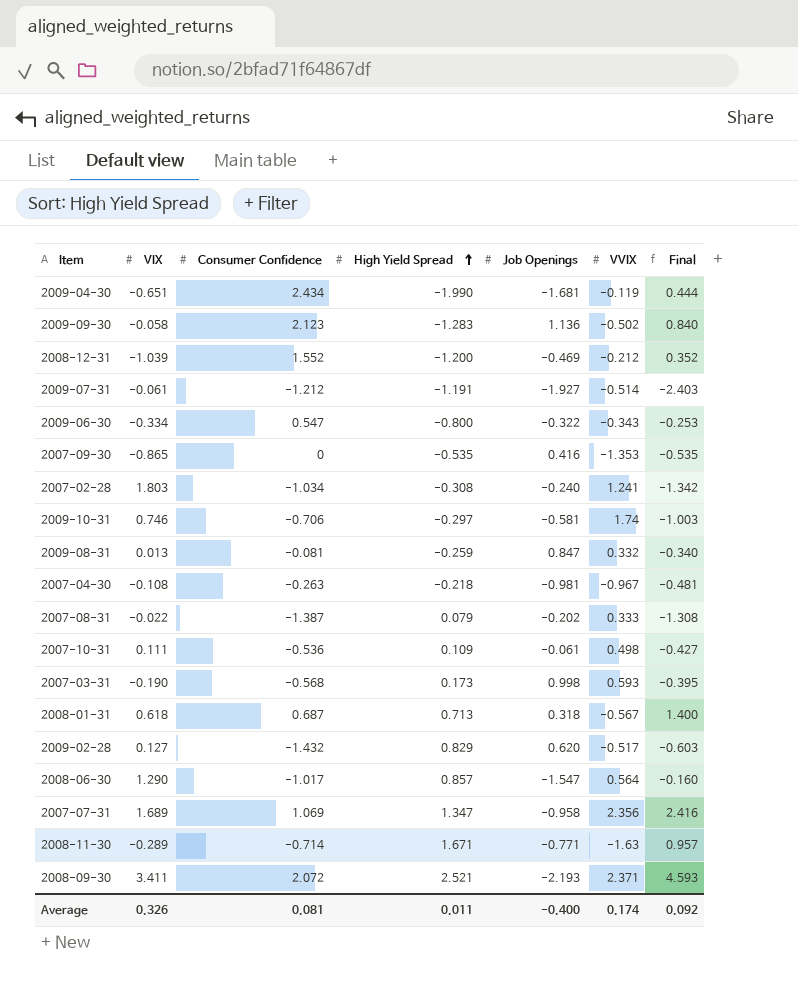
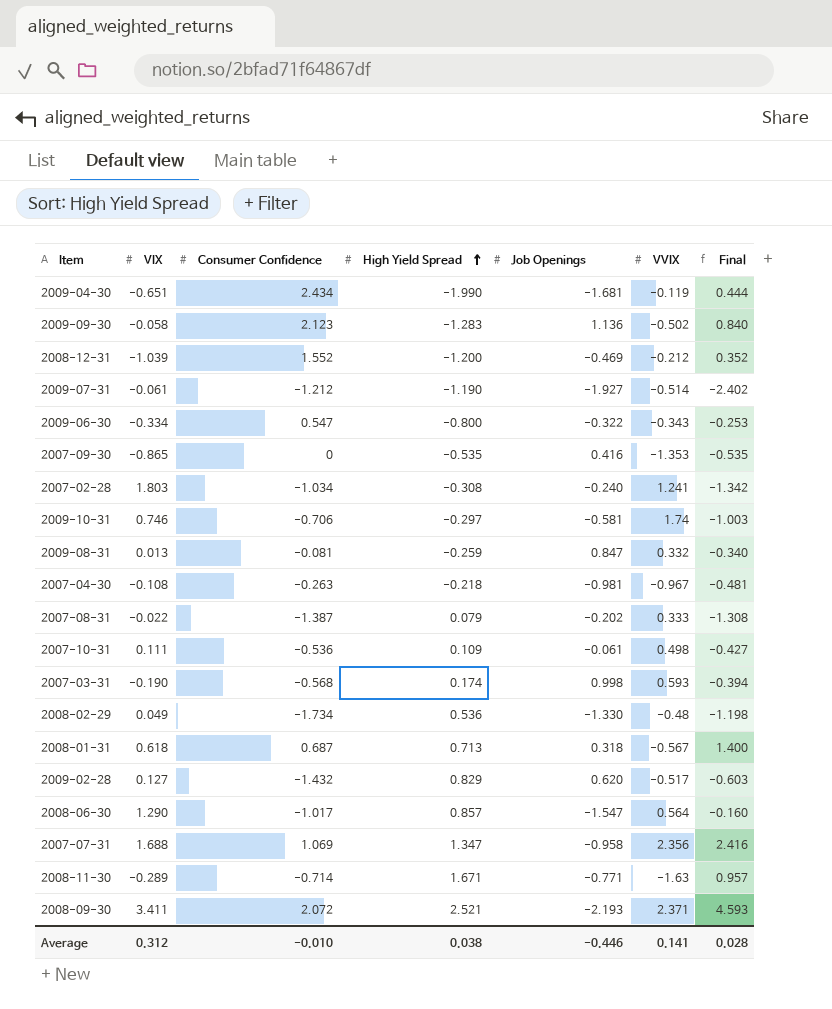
2009-07-31 | High Yield Spread: -1.191 -> -1.190
2009-07-31 | Final: -2.403 -> -2.402
2007-03-31 | High Yield Spread: 0.173 -> 0.174
2007-03-31 | Final: -0.395 -> -0.394
row 2008-02-29: none -> 0.049 | -1.734 | 0.536 | -1.330 | -0.48 | -1.198
2007-07-31 | VIX: 1.689 -> 1.688
Average | VIX: 0.326 -> 0.312
Average | Consumer Confidence: 0.081 -> -0.010
Average | High Yield Spread: 0.011 -> 0.038
Average | Job Openings: -0.400 -> -0.446
Average | VVIX: 0.174 -> 0.141
Average | Final: 0.092 -> 0.028

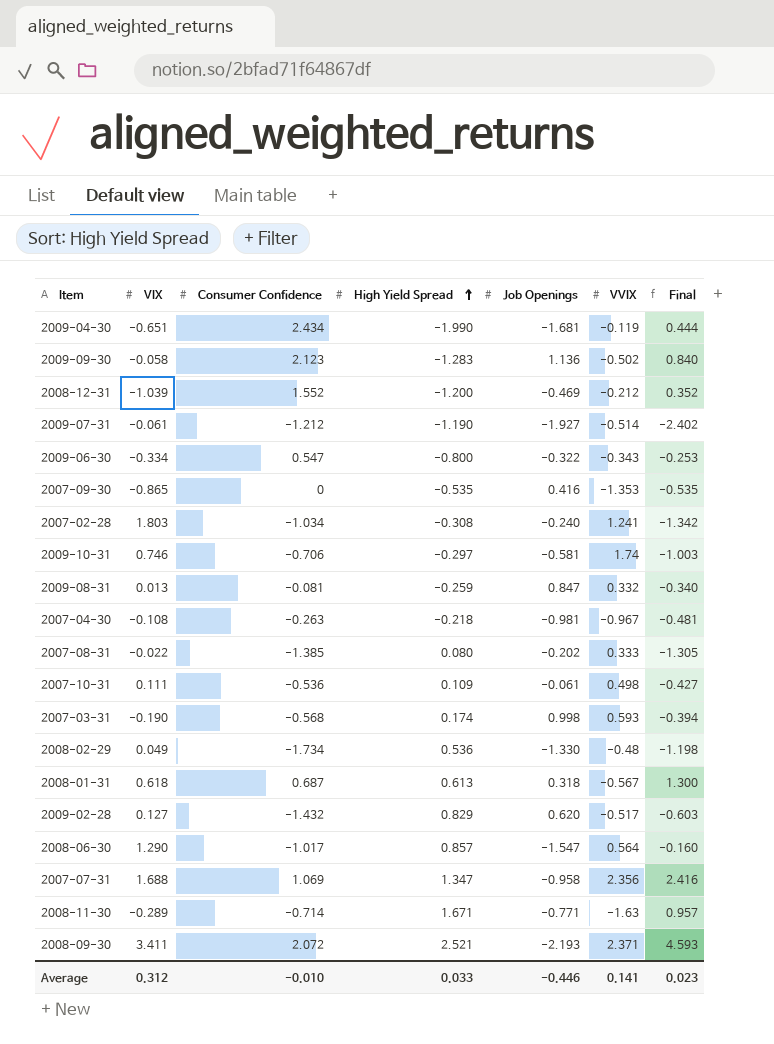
2007-08-31 | Consumer Confidence: -1.387 -> -1.385
2007-08-31 | High Yield Spread: 0.079 -> 0.080
2007-08-31 | Final: -1.308 -> -1.305
2008-01-31 | High Yield Spread: 0.713 -> 0.613
2008-01-31 | Final: 1.400 -> 1.300
Average | High Yield Spread: 0.038 -> 0.033
Average | Final: 0.028 -> 0.023

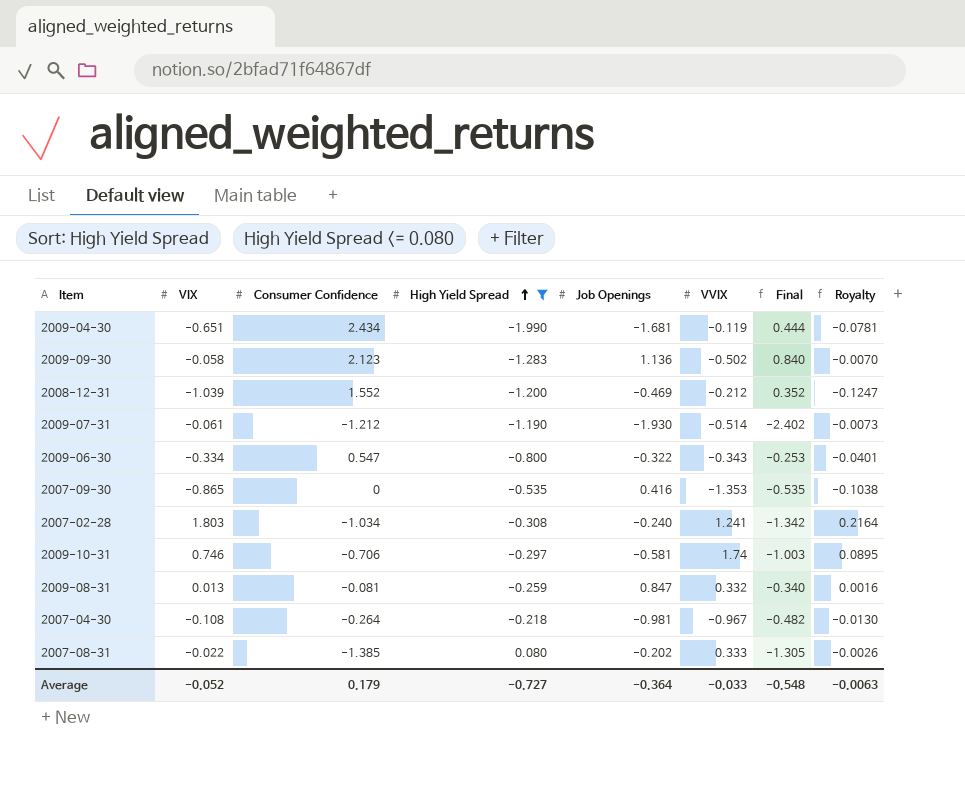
filter: none -> High Yield Spread <= 0.080
column Royalty | formula: none -> [VIX] * 0.12
2009-07-31 | Job Openings: -1.927 -> -1.930
2007-04-30 | Consumer Confidence: -0.263 -> -0.264
2007-04-30 | Final: -0.481 -> -0.482
Average | VIX: 0.312 -> -0.052
Average | Consumer Confidence: -0.010 -> 0.179
Average | High Yield Spread: 0.033 -> -0.727
Average | Job Openings: -0.446 -> -0.364
Average | VVIX: 0.141 -> -0.033
Average | Final: 0.023 -> -0.548

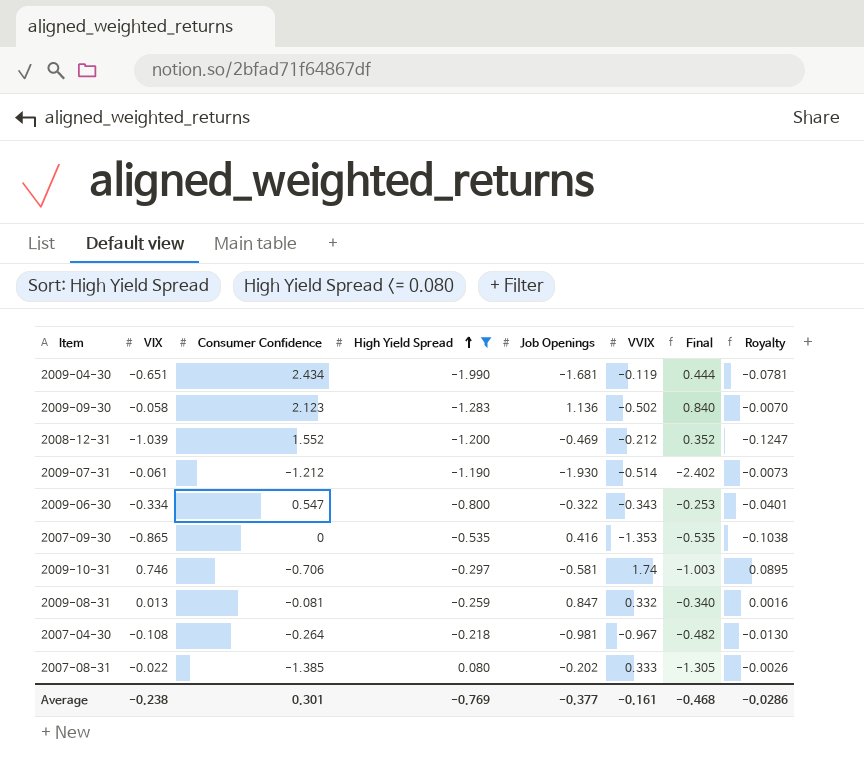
row 2007-02-28: 1.803 | -1.034 | -0.308 | -0.240 | 1.241 | -1.342 | 0.2164 -> none
Average | VIX: -0.052 -> -0.238
Average | Consumer Confidence: 0.179 -> 0.301
Average | High Yield Spread: -0.727 -> -0.769
Average | Job Openings: -0.364 -> -0.377
Average | VVIX: -0.033 -> -0.161
Average | Final: -0.548 -> -0.468
Average | Royalty: -0.0063 -> -0.0286

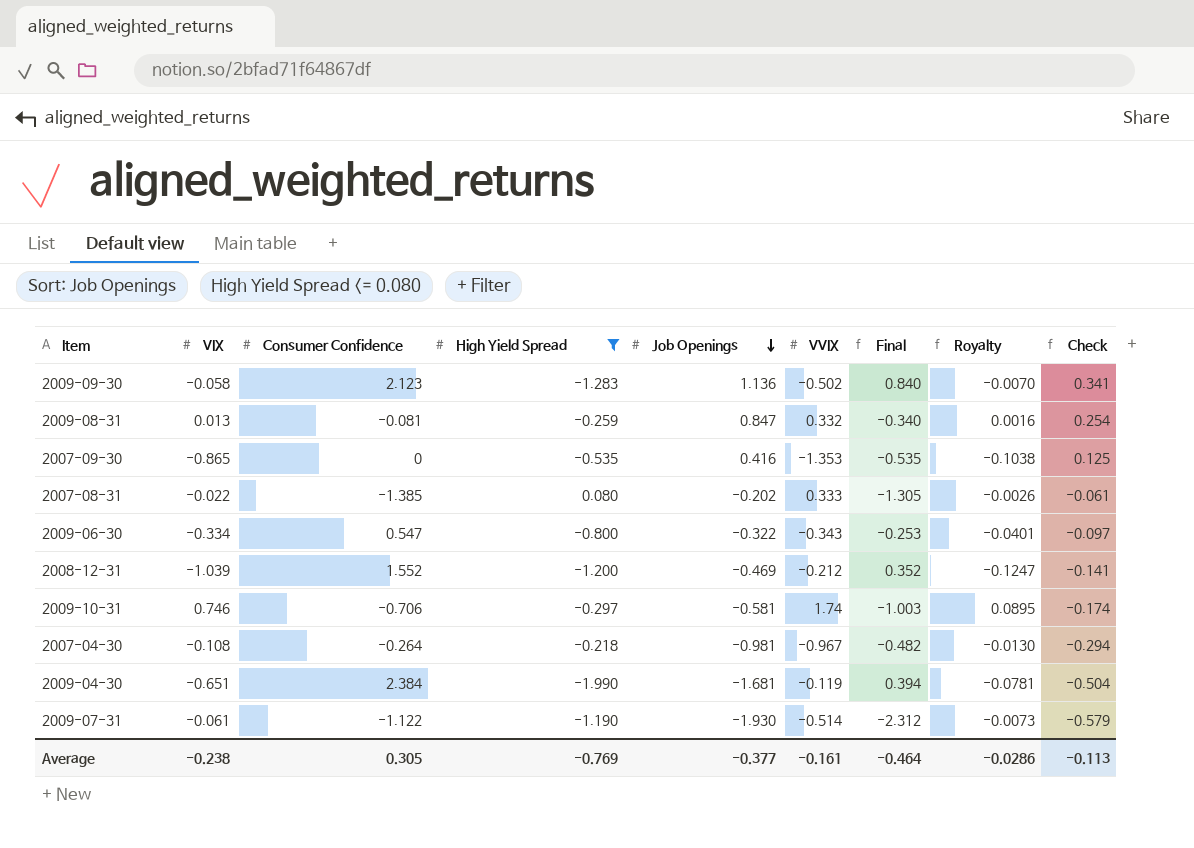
row order: High Yield Spread ascending -> Job Openings descending
column Check | formula: none -> [Job Openings] * 0.3
2009-04-30 | Consumer Confidence: 2.434 -> 2.384
2009-04-30 | Final: 0.444 -> 0.394
2009-07-31 | Consumer Confidence: -1.212 -> -1.122
2009-07-31 | Final: -2.402 -> -2.312
Average | Consumer Confidence: 0.301 -> 0.305
Average | Final: -0.468 -> -0.464

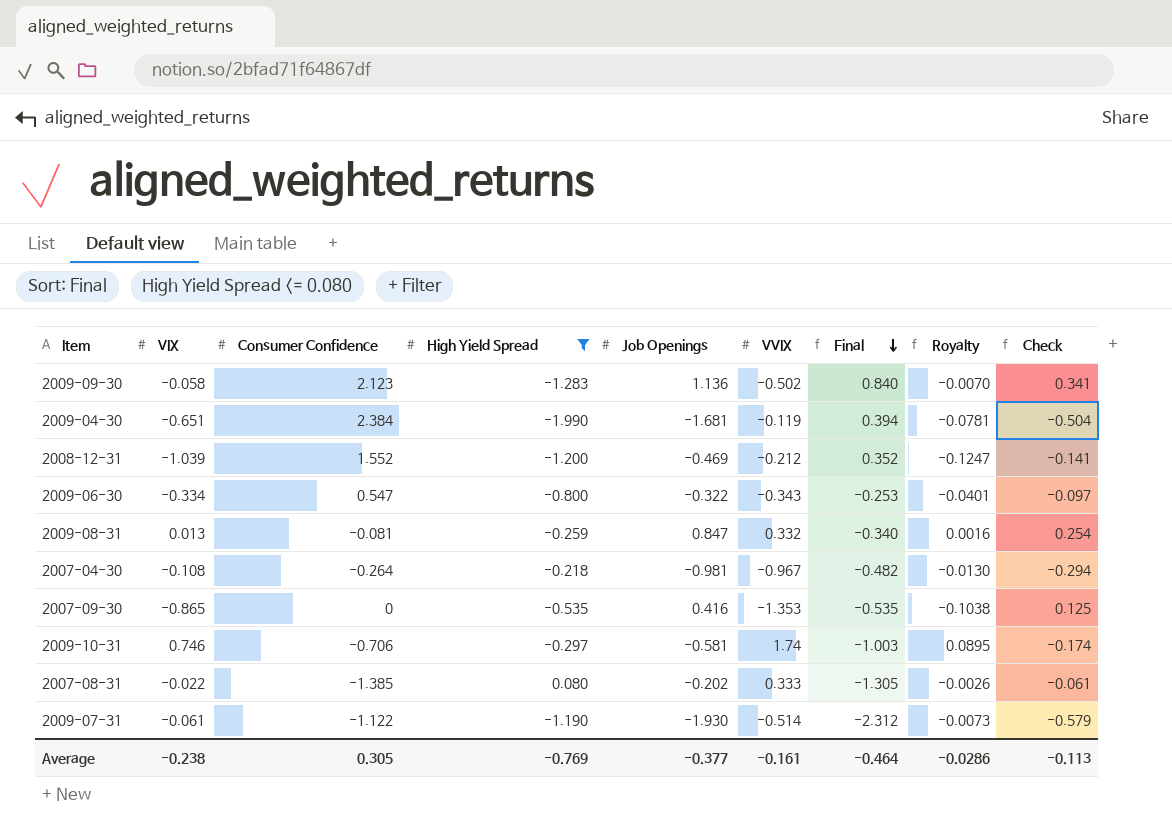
row order: Job Openings descending -> Final descending

